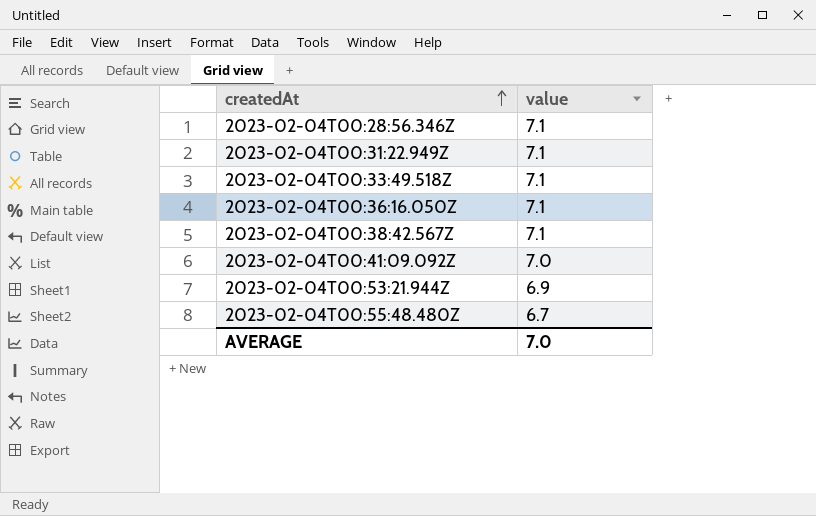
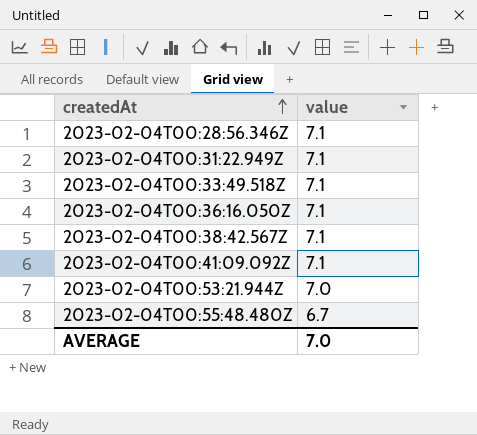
2023-02-04T00:41:09.092Z | value: 7.0 -> 7.1
2023-02-04T00:53:21.944Z | value: 6.9 -> 7.0

